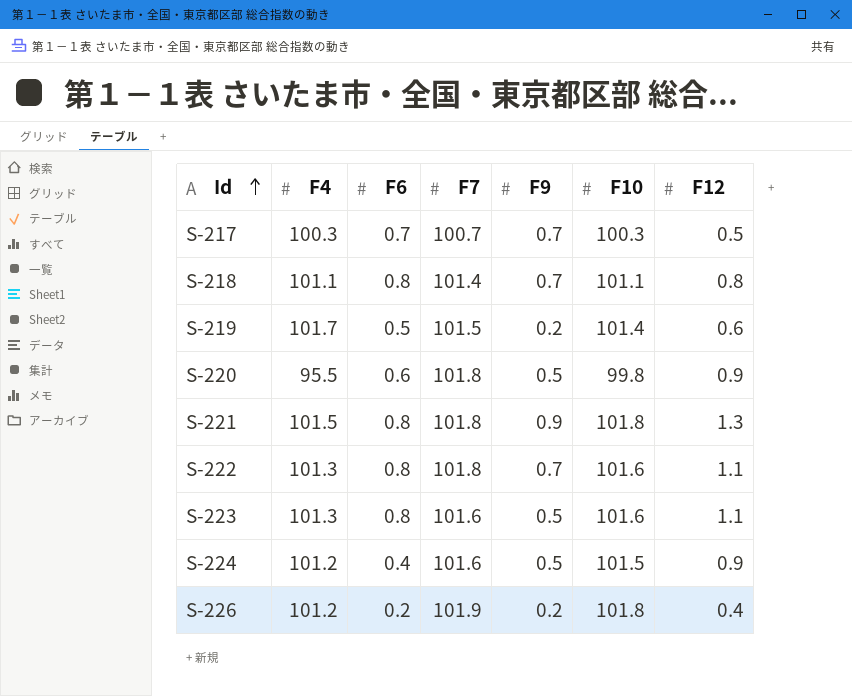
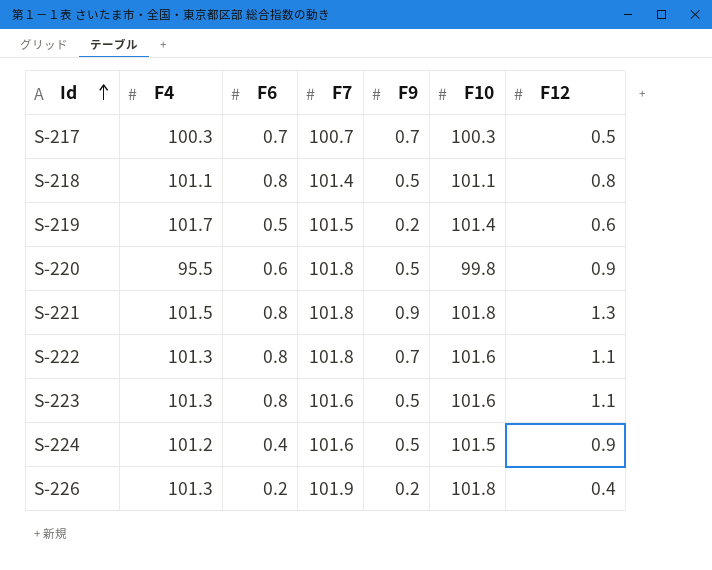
S-218 | F9: 0.7 -> 0.5
S-226 | F4: 101.2 -> 101.3

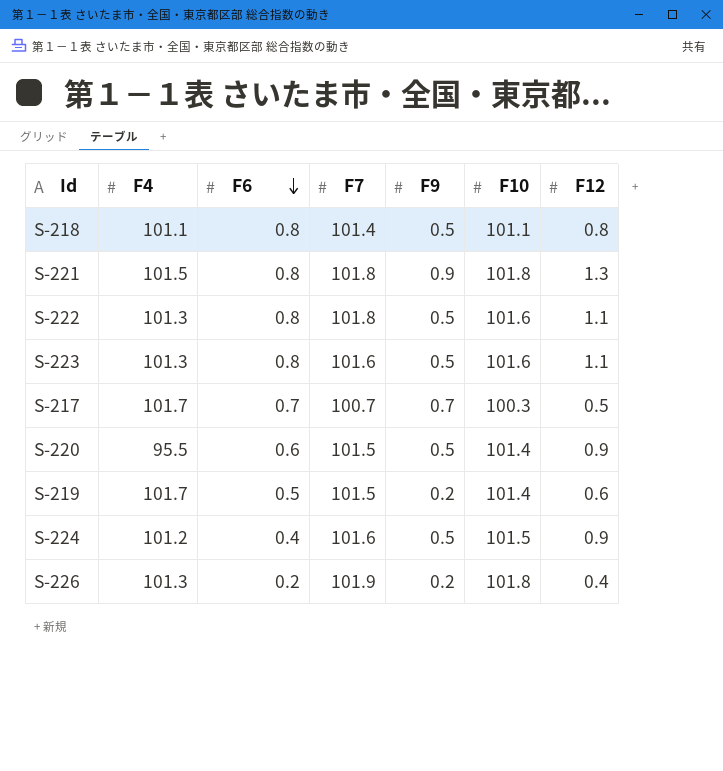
row order: Id ascending -> F6 descending
S-222 | F9: 0.7 -> 0.5
S-217 | F4: 100.3 -> 101.7
S-220 | F7: 101.8 -> 101.5
S-220 | F10: 99.8 -> 101.4

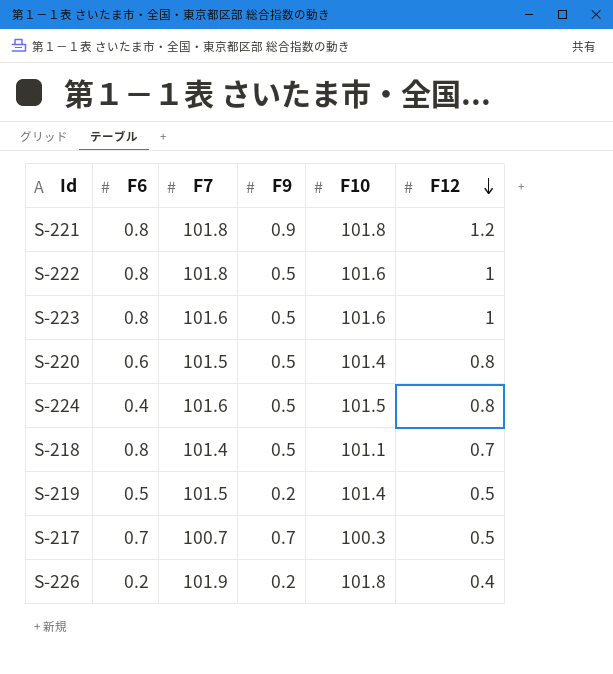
row order: F6 descending -> F12 descending
column F4 | position: 2 -> none
S-221 | F12: 1.3 -> 1.2
S-222 | F12: 1.1 -> 1
S-223 | F12: 1.1 -> 1
S-220 | F12: 0.9 -> 0.8
S-224 | F12: 0.9 -> 0.8
S-218 | F12: 0.8 -> 0.7
S-219 | F12: 0.6 -> 0.5

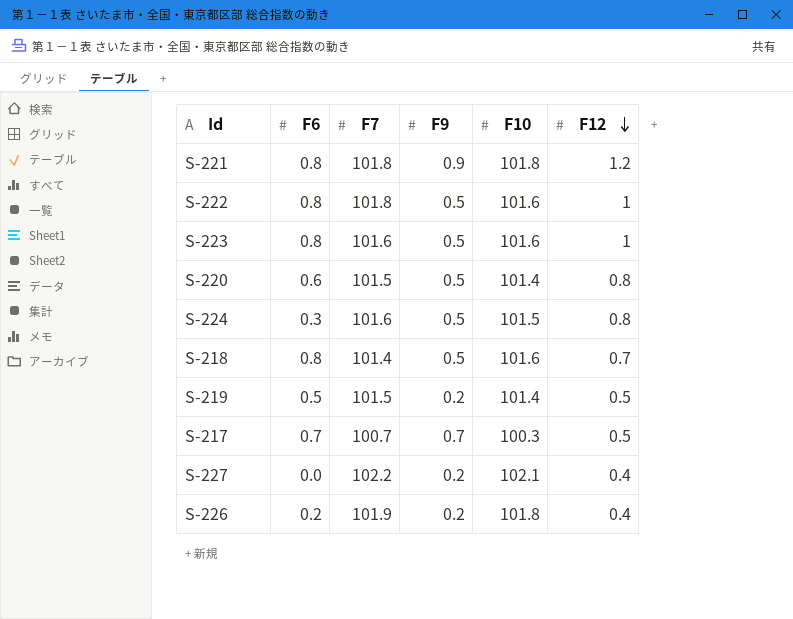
S-224 | F6: 0.4 -> 0.3
S-218 | F10: 101.1 -> 101.6
row S-227: none -> 0.0 | 102.2 | 0.2 | 102.1 | 0.4

